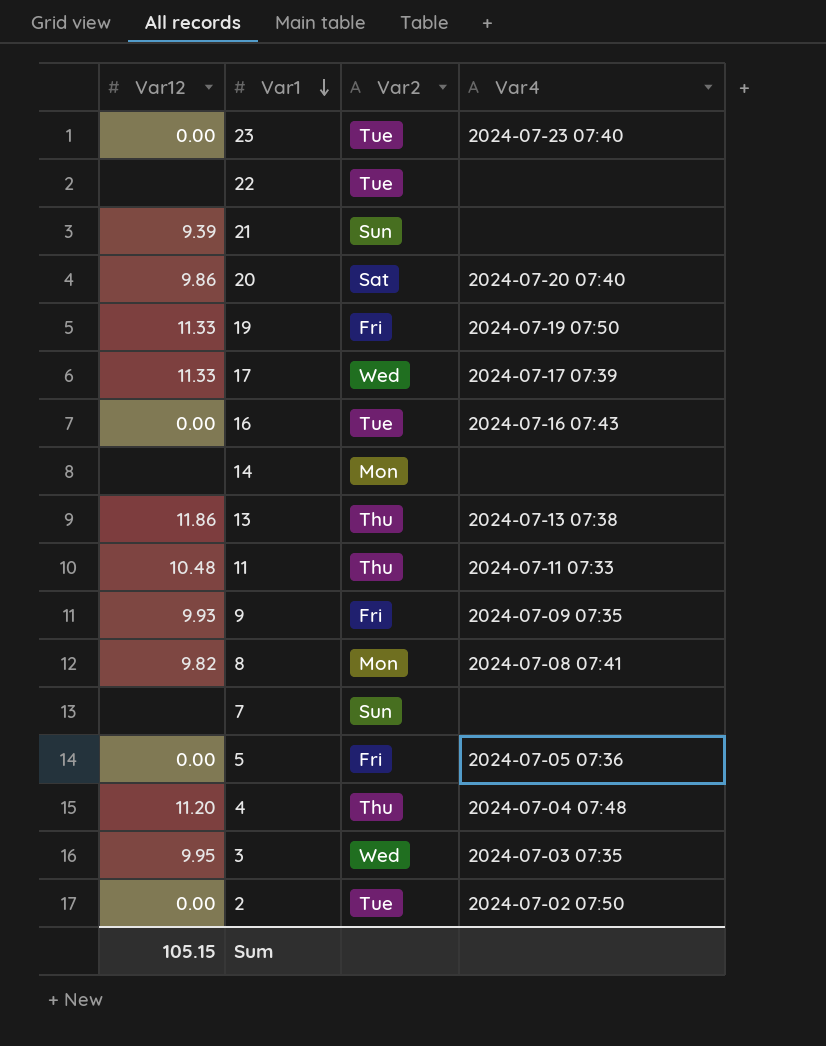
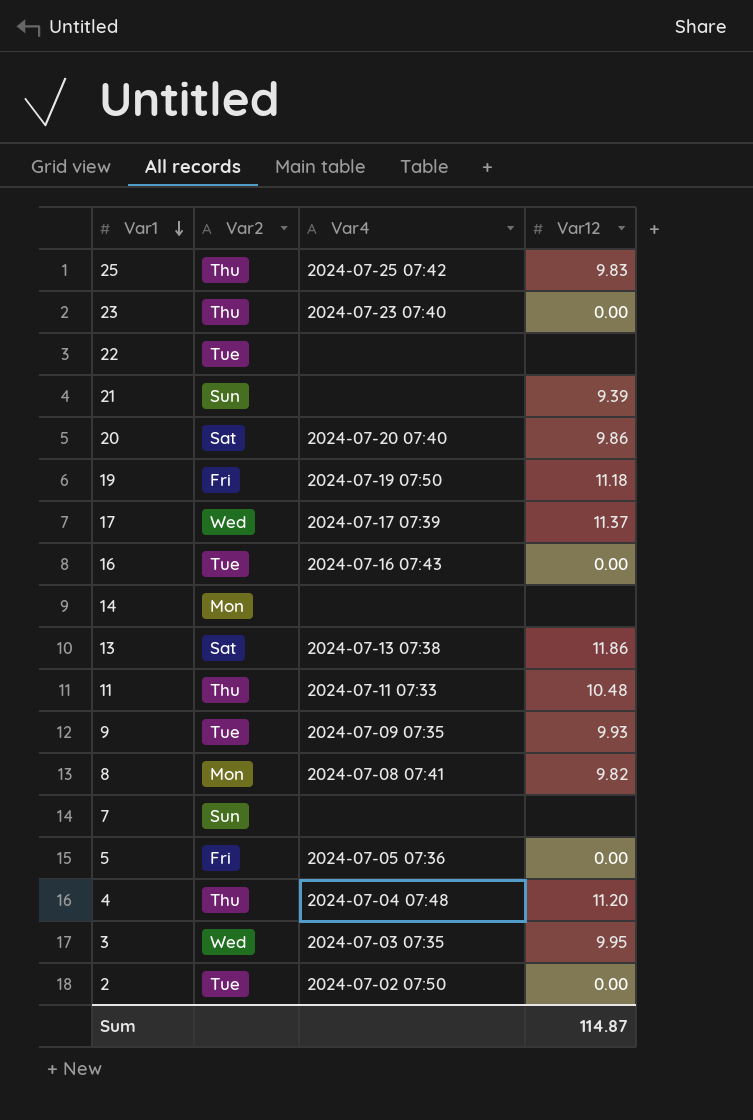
column Var12 | position: 1 -> 4
row 25: none -> Thu | 2024-07-25 07:42 | 9.83
23 | Var2: Tue -> Thu
19 | Var12: 11.33 -> 11.18
17 | Var12: 11.33 -> 11.37
13 | Var2: Thu -> Sat
9 | Var2: Fri -> Tue
Sum | Var12: 105.15 -> 114.87

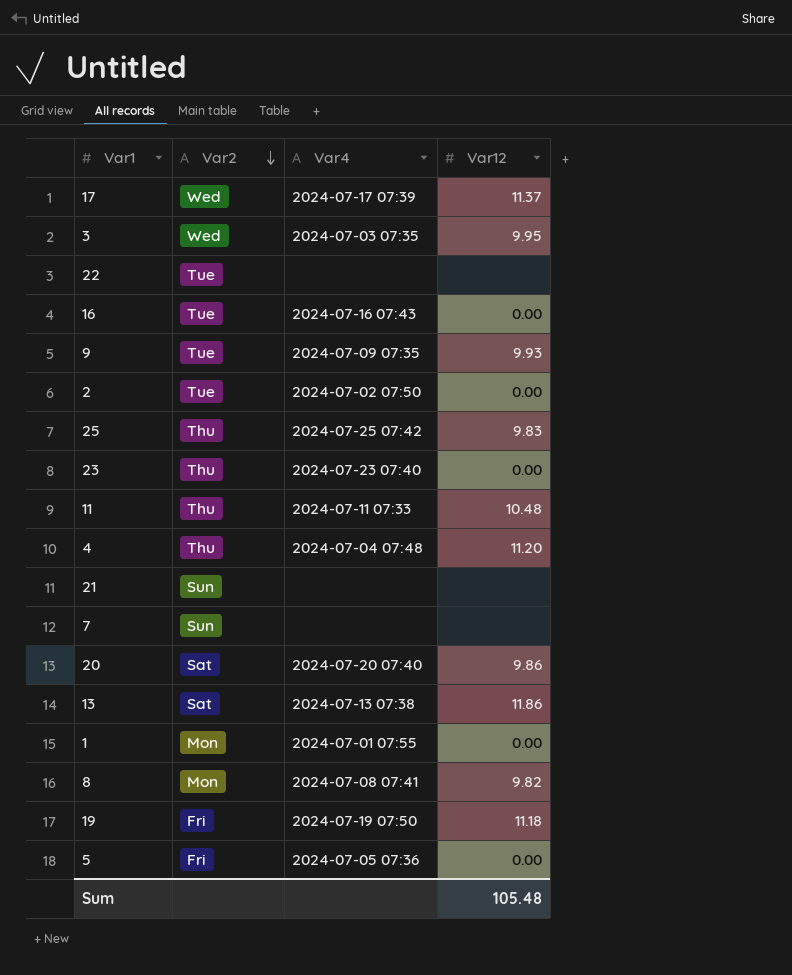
row order: Var1 descending -> Var2 descending
row 14: Mon | none | none -> none
21 | Var12: 9.39 -> none
row 1: none -> Mon | 2024-07-01 07:55 | 0.00
Sum | Var12: 114.87 -> 105.48

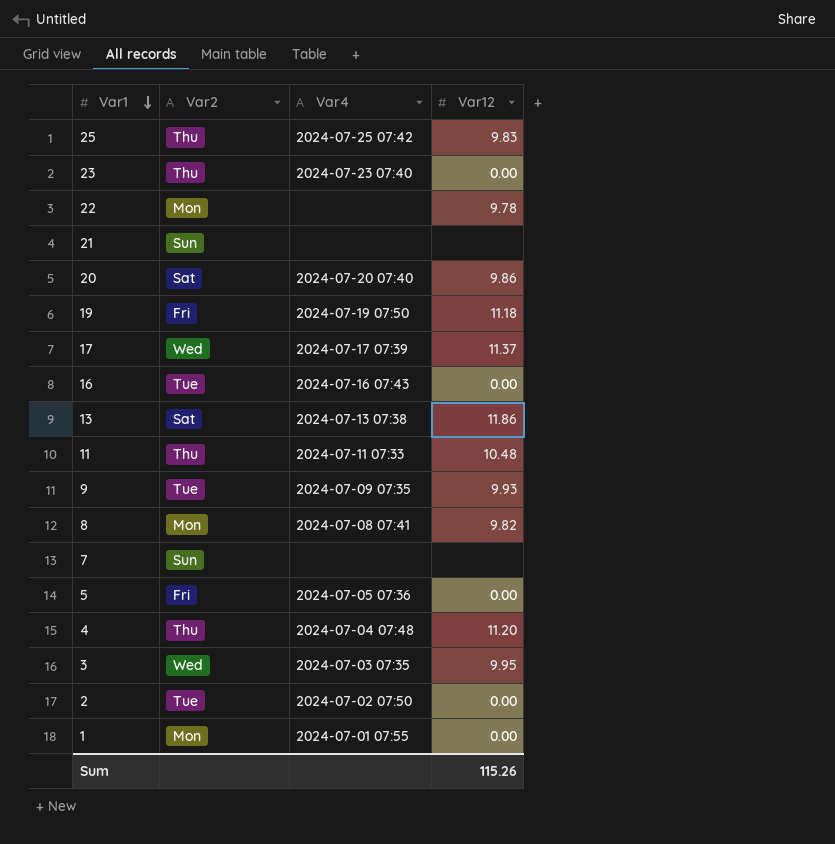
row order: Var2 descending -> Var1 descending
22 | Var2: Tue -> Mon
22 | Var12: none -> 9.78
Sum | Var12: 105.48 -> 115.26

